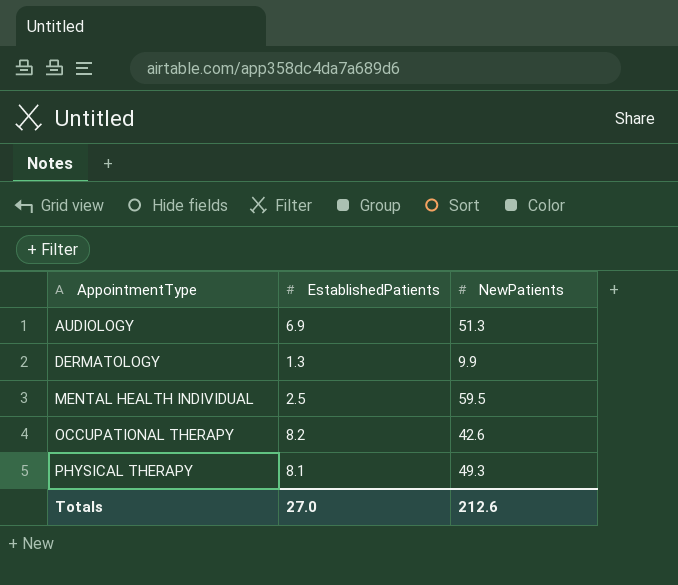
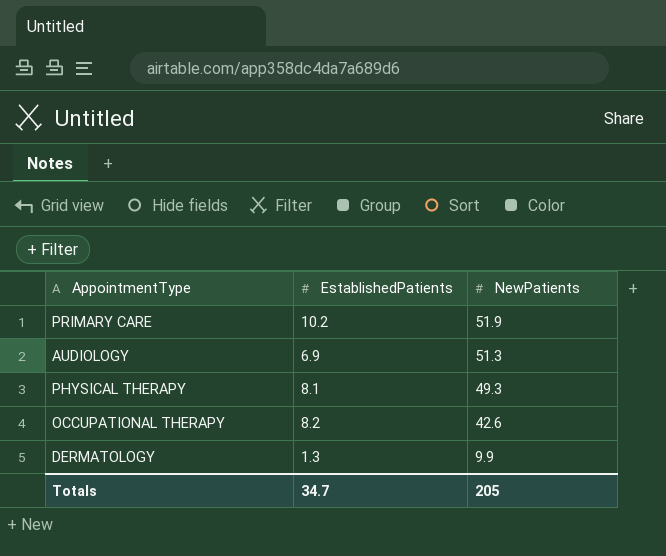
row order: AppointmentType ascending -> NewPatients descending
row MENTAL HEALTH INDIVIDUAL: 2.5 | 59.5 -> none
row PRIMARY CARE: none -> 10.2 | 51.9
Totals | EstablishedPatients: 27.0 -> 34.7
Totals | NewPatients: 212.6 -> 205

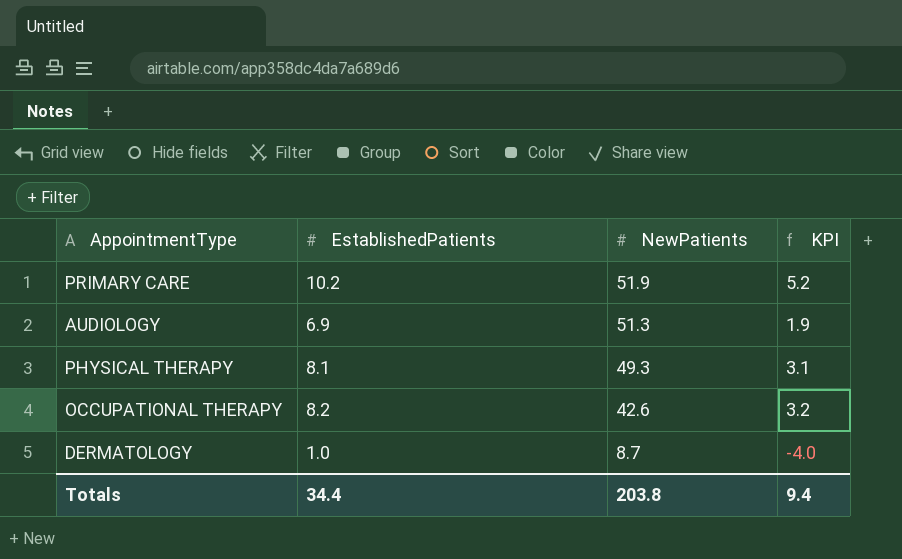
column KPI | formula: none -> [EstablishedPatients] - 5
DERMATOLOGY | EstablishedPatients: 1.3 -> 1.0
DERMATOLOGY | NewPatients: 9.9 -> 8.7
Totals | EstablishedPatients: 34.7 -> 34.4
Totals | NewPatients: 205 -> 203.8

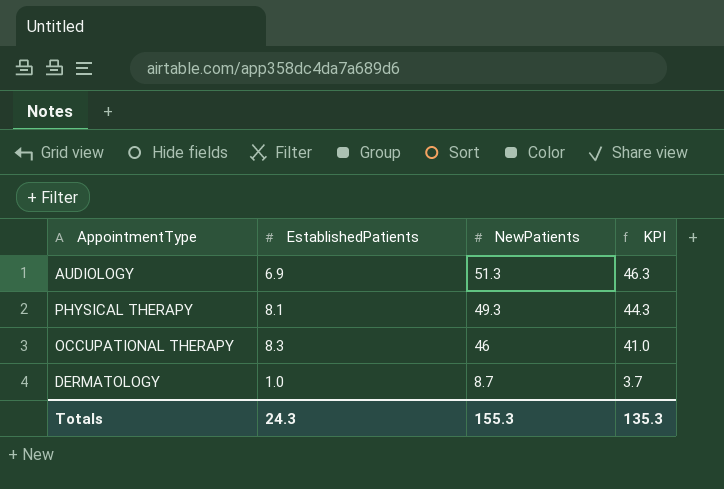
column KPI | formula: [EstablishedPatients] - 5 -> [NewPatients] - 5
row PRIMARY CARE: 10.2 | 51.9 | 5.2 -> none
OCCUPATIONAL THERAPY | EstablishedPatients: 8.2 -> 8.3
OCCUPATIONAL THERAPY | NewPatients: 42.6 -> 46
Totals | EstablishedPatients: 34.4 -> 24.3
Totals | NewPatients: 203.8 -> 155.3
Totals | KPI: 9.4 -> 135.3

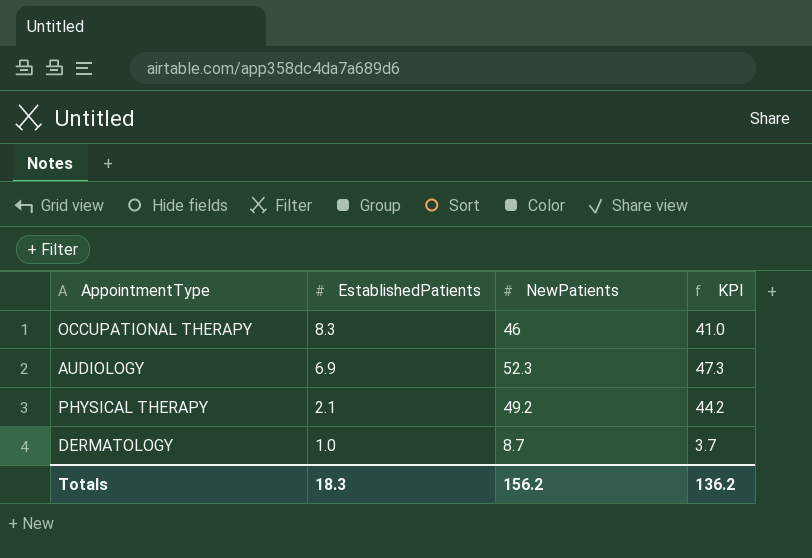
row order: NewPatients descending -> EstablishedPatients descending
AUDIOLOGY | NewPatients: 51.3 -> 52.3
AUDIOLOGY | KPI: 46.3 -> 47.3
PHYSICAL THERAPY | EstablishedPatients: 8.1 -> 2.1
PHYSICAL THERAPY | NewPatients: 49.3 -> 49.2
PHYSICAL THERAPY | KPI: 44.3 -> 44.2
Totals | EstablishedPatients: 24.3 -> 18.3
Totals | NewPatients: 155.3 -> 156.2
Totals | KPI: 135.3 -> 136.2

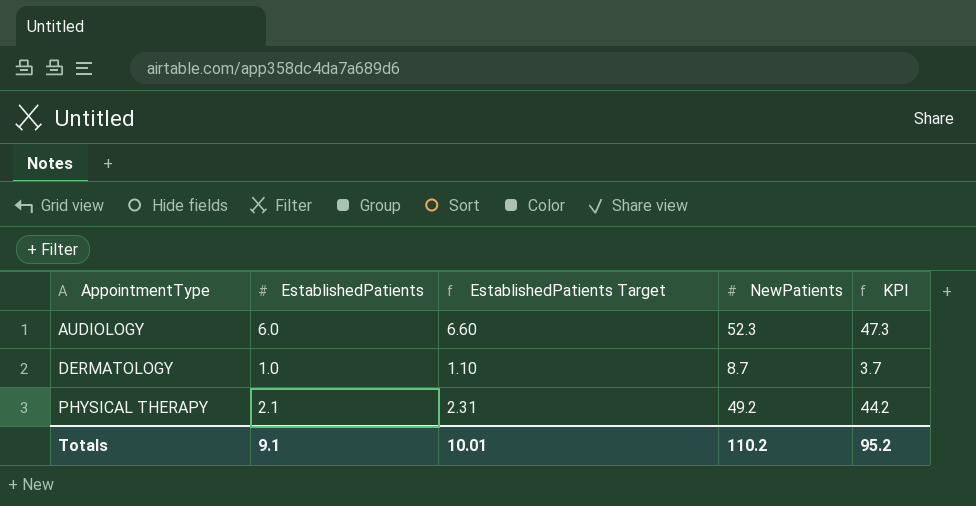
row order: EstablishedPatients descending -> AppointmentType ascending
column EstablishedPatients Target | formula: none -> [EstablishedPatients] * 1.1
row OCCUPATIONAL THERAPY: 8.3 | 46 | 41.0 -> none
AUDIOLOGY | EstablishedPatients: 6.9 -> 6.0
Totals | EstablishedPatients: 18.3 -> 9.1
Totals | NewPatients: 156.2 -> 110.2
Totals | KPI: 136.2 -> 95.2

